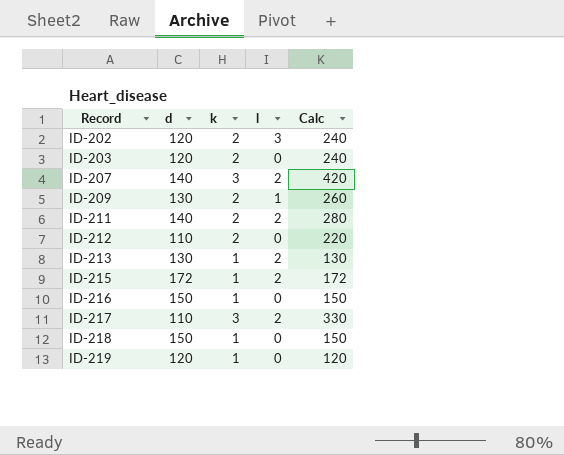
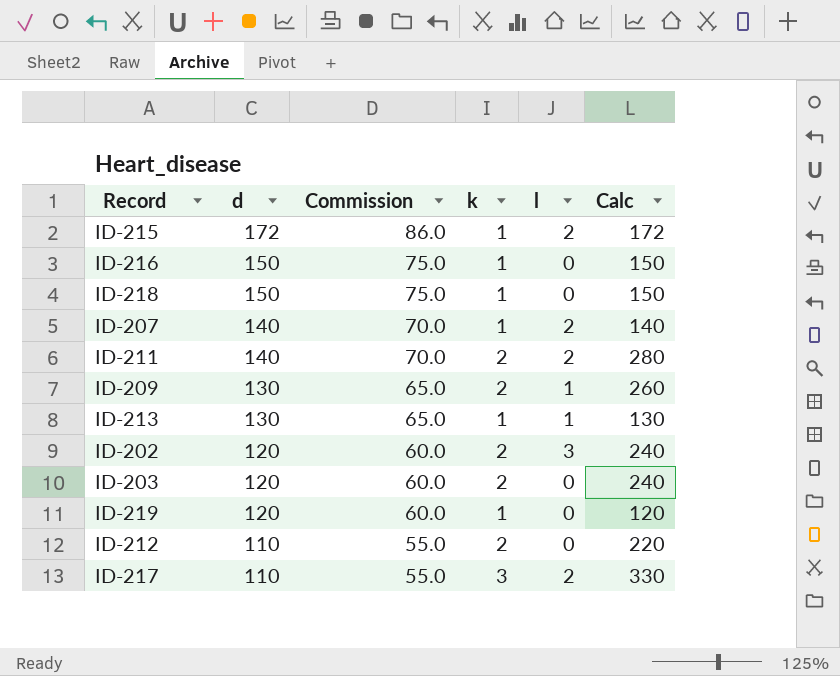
row order: Record ascending -> d descending
column Commission | formula: none -> [d] * 0.5
ID-207 | k: 3 -> 1
ID-207 | Calc: 420 -> 140
ID-213 | l: 2 -> 1

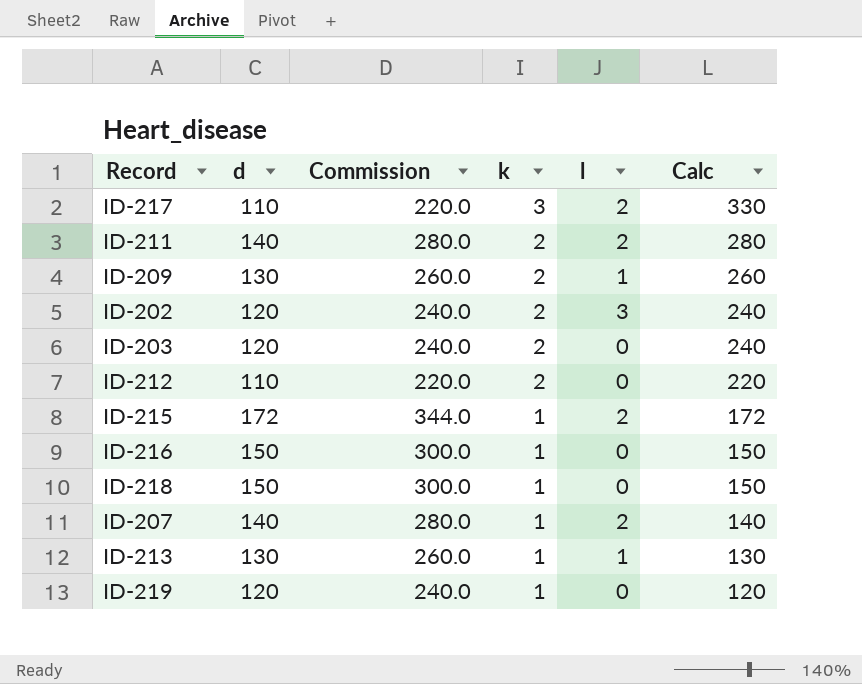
row order: d descending -> k descending
column Commission | formula: [d] * 0.5 -> [d] * 2

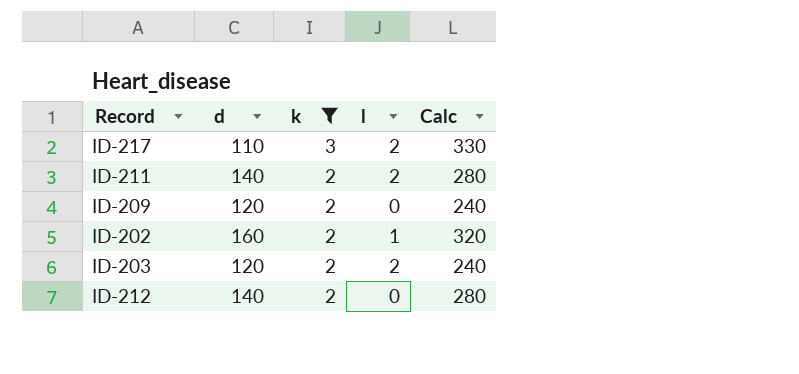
filter: none -> k != 1
column Commission | formula: [d] * 2 -> none
ID-209 | d: 130 -> 120
ID-209 | l: 1 -> 0
ID-209 | Calc: 260 -> 240
ID-202 | d: 120 -> 160
ID-202 | l: 3 -> 1
ID-202 | Calc: 240 -> 320
ID-203 | l: 0 -> 2
ID-212 | d: 110 -> 140
ID-212 | Calc: 220 -> 280

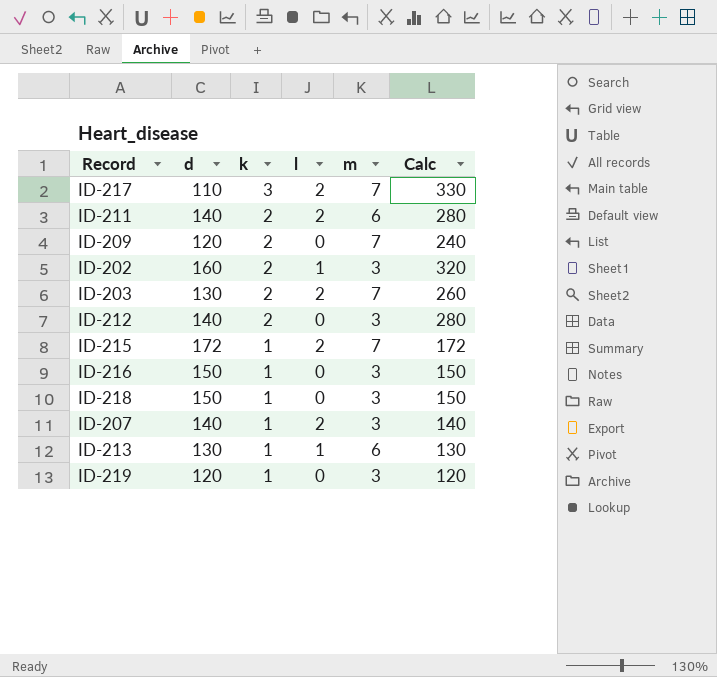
filter: k != 1 -> none
column m | position: none -> 5
ID-203 | d: 120 -> 130
ID-203 | Calc: 240 -> 260

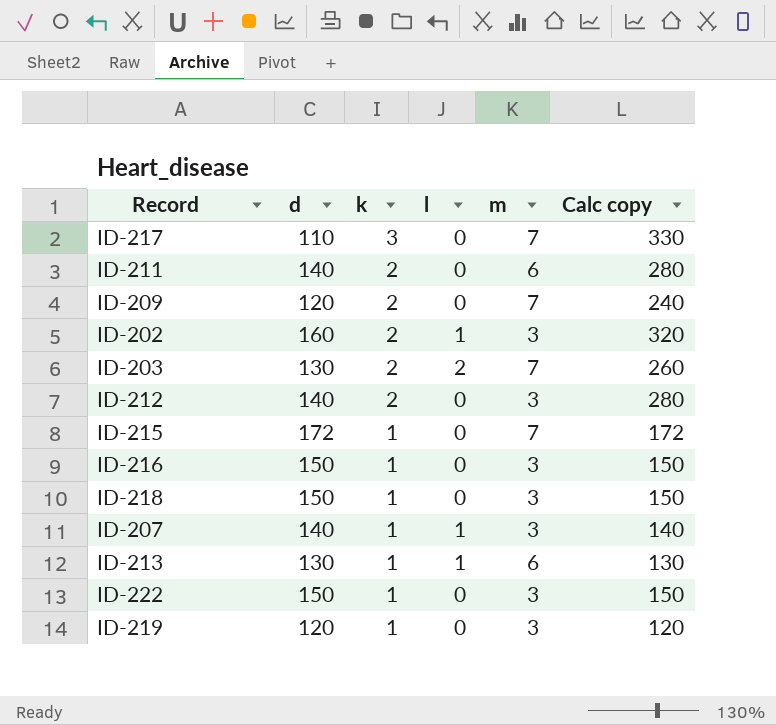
column name: Calc -> Calc copy
ID-217 | l: 2 -> 0
ID-211 | l: 2 -> 0
ID-215 | l: 2 -> 0
ID-207 | l: 2 -> 1
row ID-222: none -> 150 | 1 | 0 | 3 | 150

